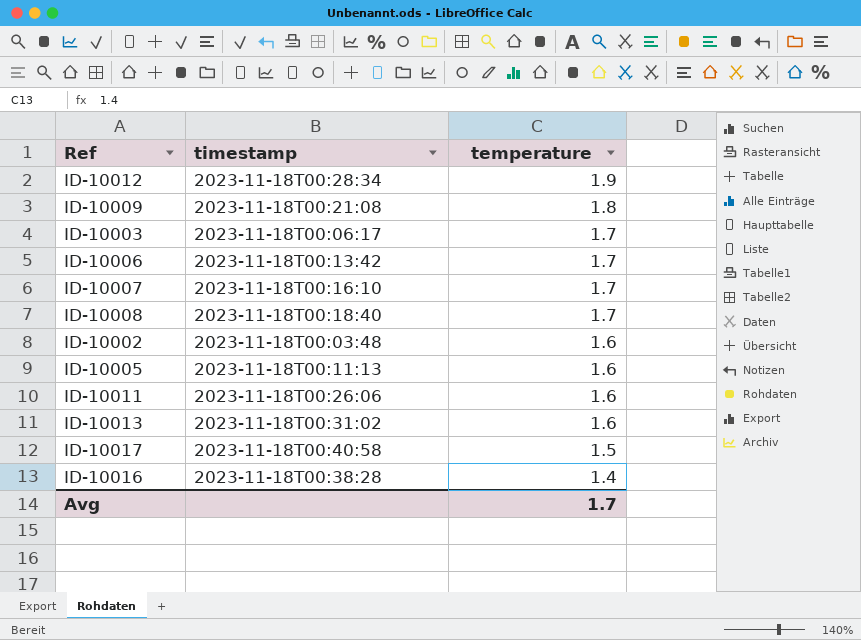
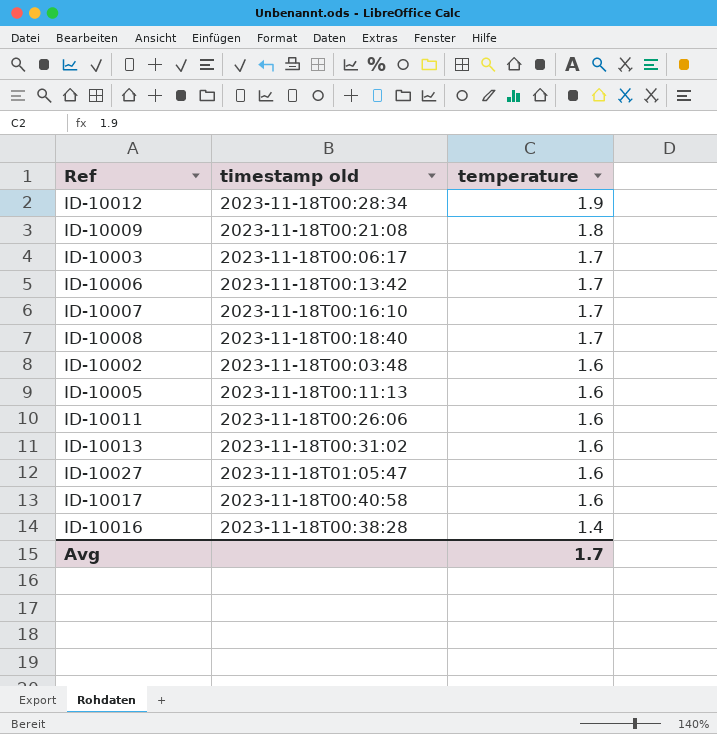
column name: timestamp -> timestamp old
row ID-10027: none -> 2023-11-18T01:05:47 | 1.6
ID-10017 | temperature: 1.5 -> 1.6

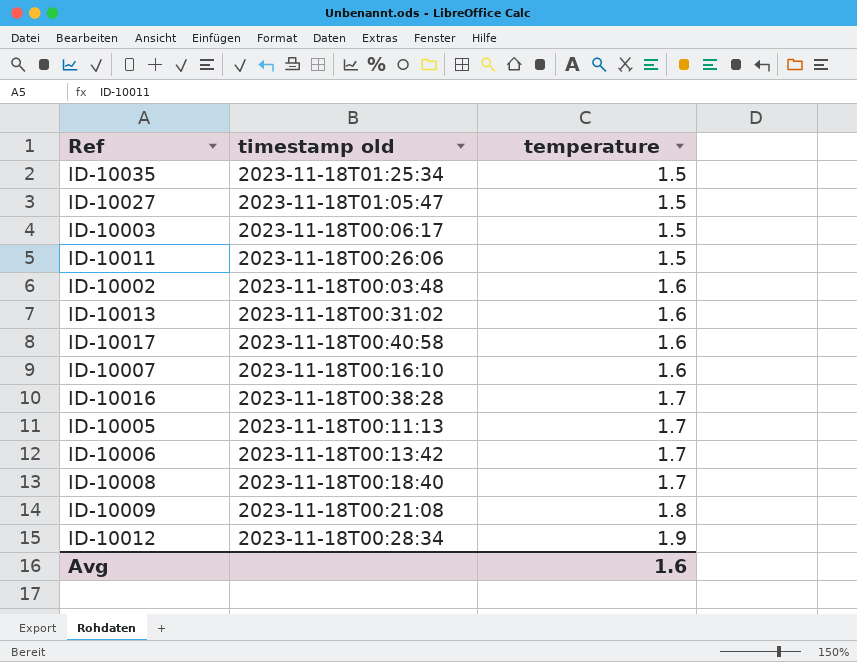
row order: temperature descending -> temperature ascending
row ID-10035: none -> 2023-11-18T01:25:34 | 1.5
ID-10027 | temperature: 1.6 -> 1.5
ID-10003 | temperature: 1.7 -> 1.5
ID-10011 | temperature: 1.6 -> 1.5
ID-10007 | temperature: 1.7 -> 1.6
ID-10016 | temperature: 1.4 -> 1.7
ID-10005 | temperature: 1.6 -> 1.7
Avg | temperature: 1.7 -> 1.6

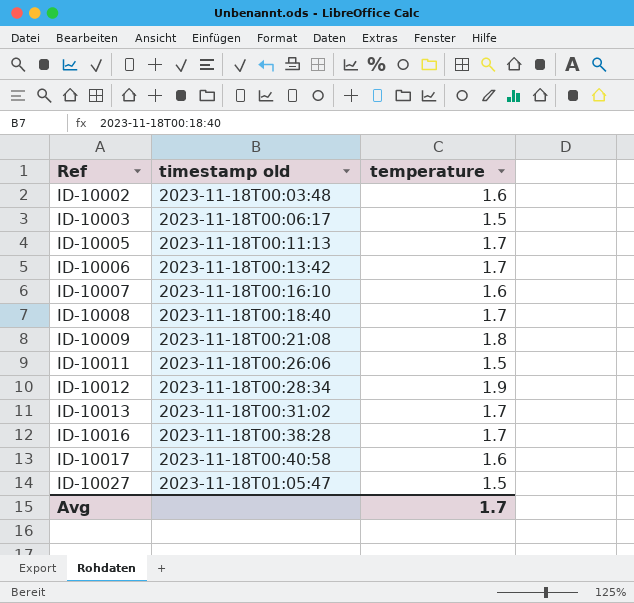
row order: temperature ascending -> Ref ascending
row ID-10035: 2023-11-18T01:25:34 | 1.5 -> none
ID-10013 | temperature: 1.6 -> 1.7
Avg | temperature: 1.6 -> 1.7

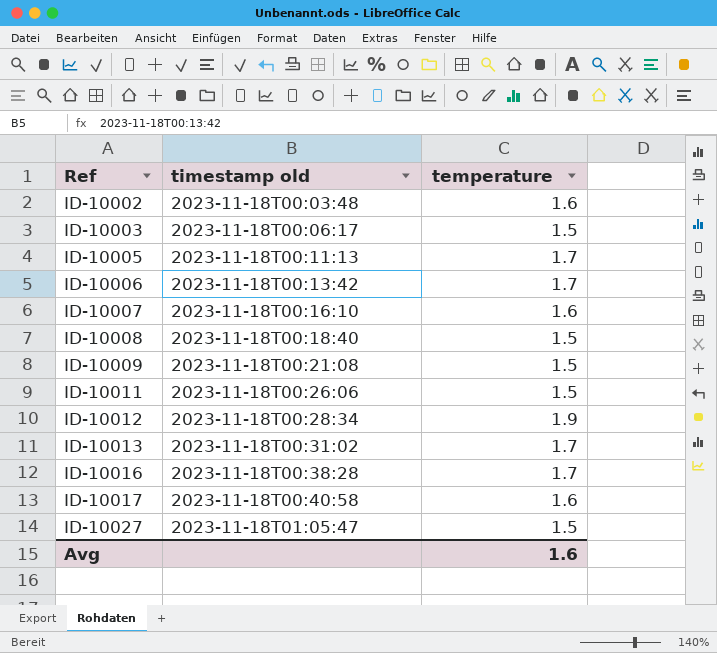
ID-10008 | temperature: 1.7 -> 1.5
ID-10009 | temperature: 1.8 -> 1.5
Avg | temperature: 1.7 -> 1.6

